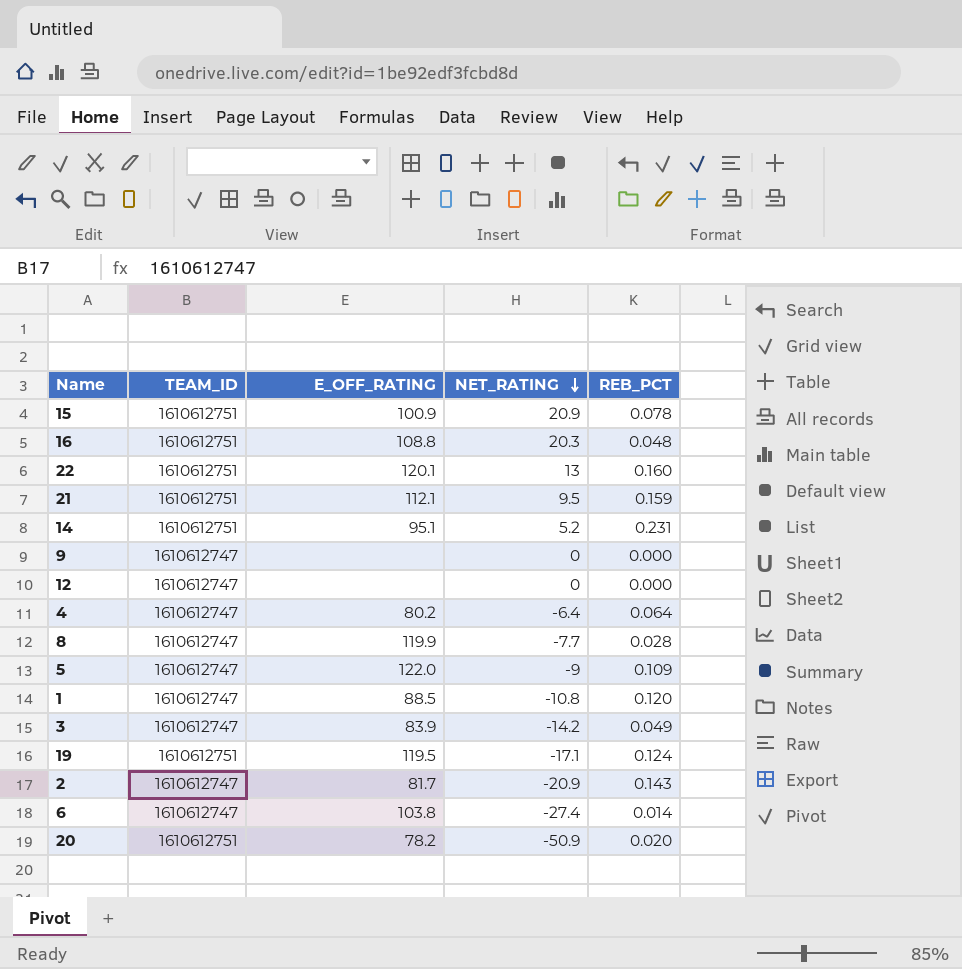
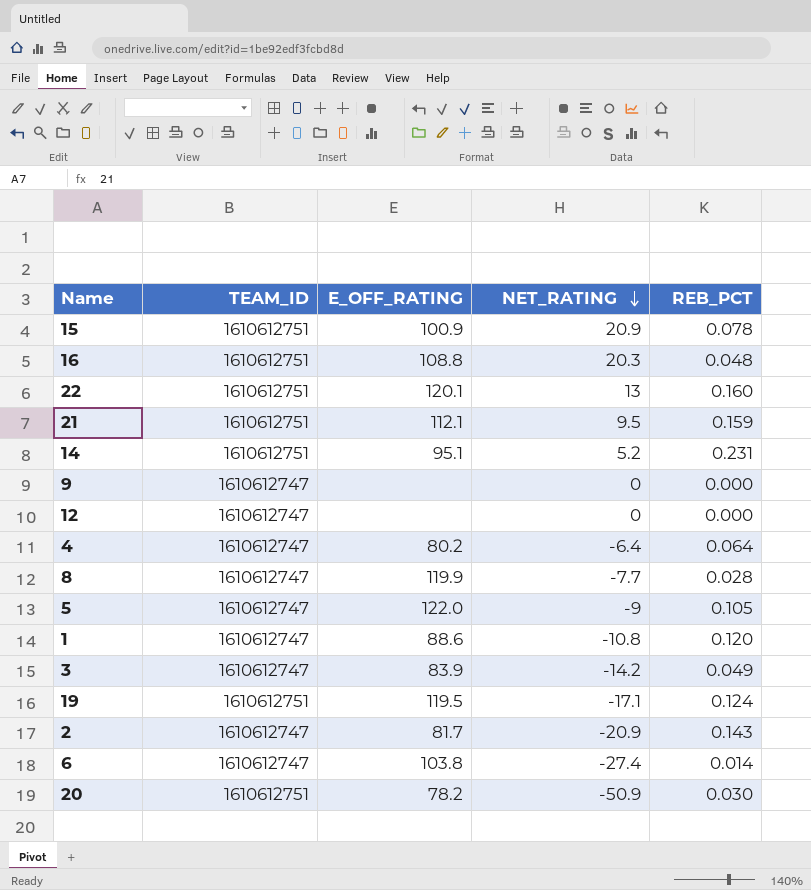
5 | REB_PCT: 0.109 -> 0.105
1 | E_OFF_RATING: 88.5 -> 88.6
20 | REB_PCT: 0.020 -> 0.030

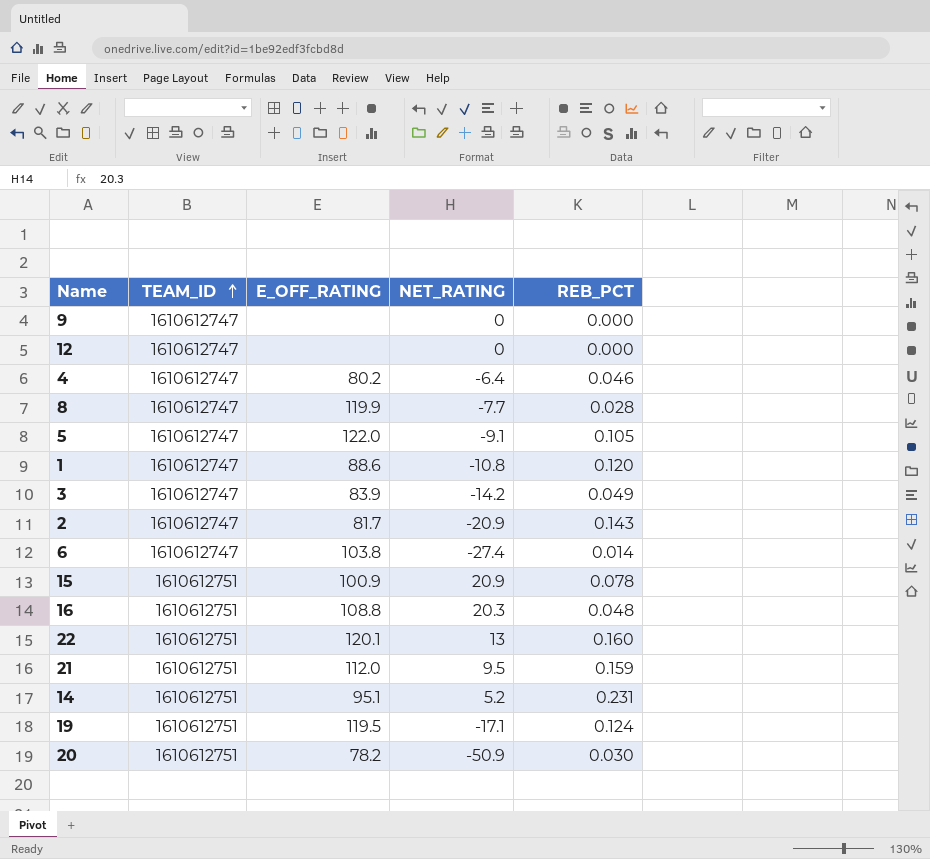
row order: NET_RATING descending -> TEAM_ID ascending
4 | REB_PCT: 0.064 -> 0.046
5 | NET_RATING: -9 -> -9.1
21 | E_OFF_RATING: 112.1 -> 112.0

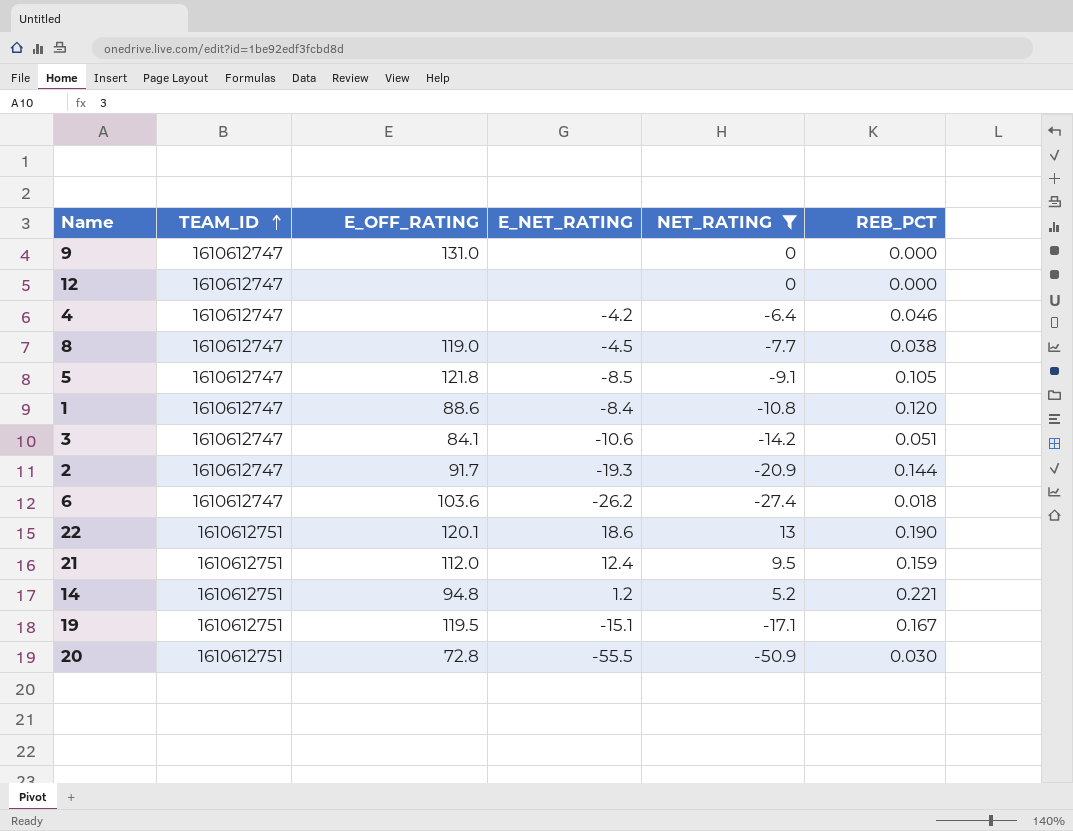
filter: none -> NET_RATING <= 13
column E_NET_RATING | position: none -> 4
9 | E_OFF_RATING: none -> 131.0
4 | E_OFF_RATING: 80.2 -> none
8 | E_OFF_RATING: 119.9 -> 119.0
8 | REB_PCT: 0.028 -> 0.038
5 | E_OFF_RATING: 122.0 -> 121.8
3 | E_OFF_RATING: 83.9 -> 84.1
3 | REB_PCT: 0.049 -> 0.051
2 | E_OFF_RATING: 81.7 -> 91.7
2 | REB_PCT: 0.143 -> 0.144
6 | E_OFF_RATING: 103.8 -> 103.6
6 | REB_PCT: 0.014 -> 0.018
22 | REB_PCT: 0.160 -> 0.190
14 | E_OFF_RATING: 95.1 -> 94.8
14 | REB_PCT: 0.231 -> 0.221
19 | REB_PCT: 0.124 -> 0.167
20 | E_OFF_RATING: 78.2 -> 72.8

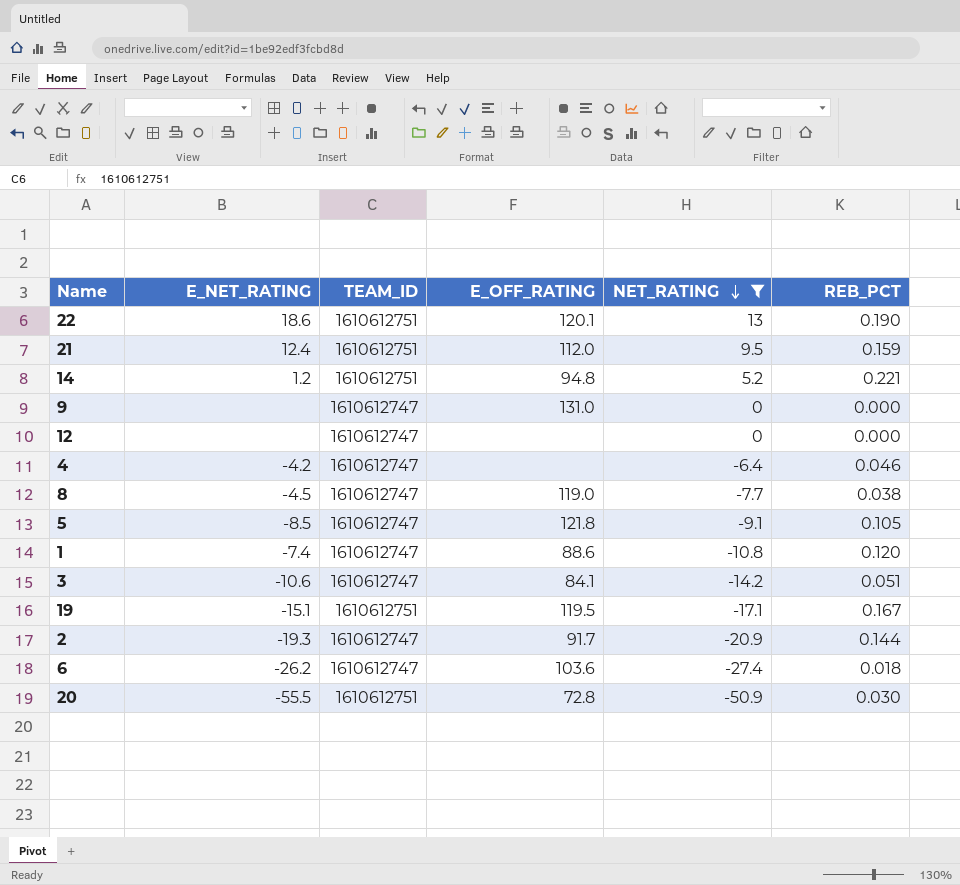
row order: TEAM_ID ascending -> NET_RATING descending
column E_NET_RATING | position: 4 -> 2
1 | E_NET_RATING: -8.4 -> -7.4

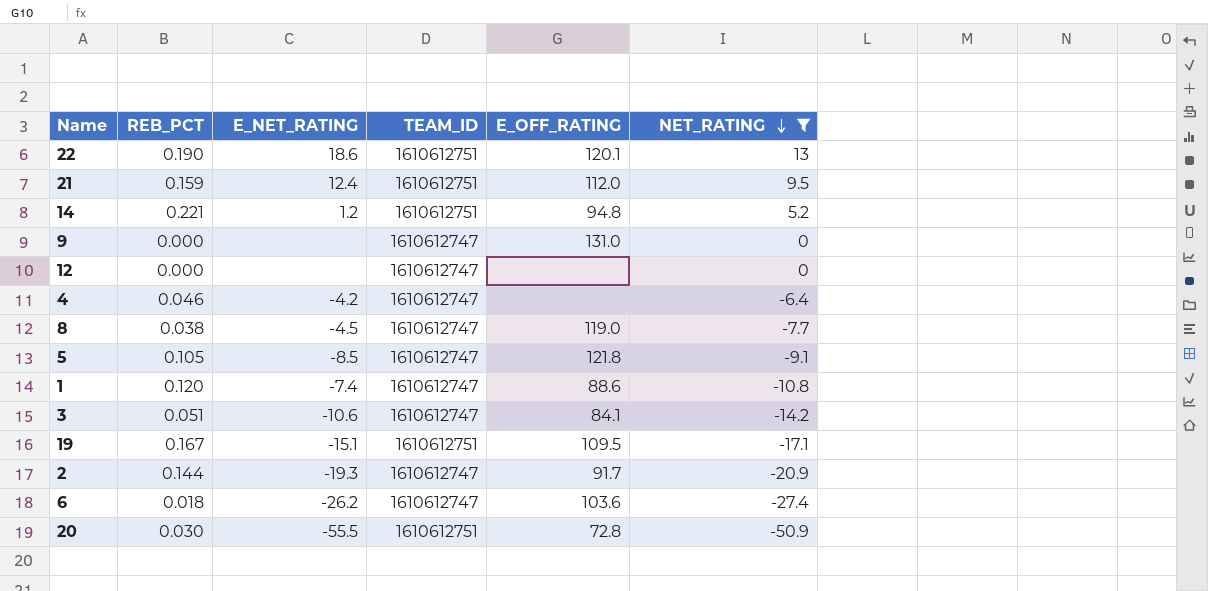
column REB_PCT | position: 6 -> 2
19 | E_OFF_RATING: 119.5 -> 109.5

